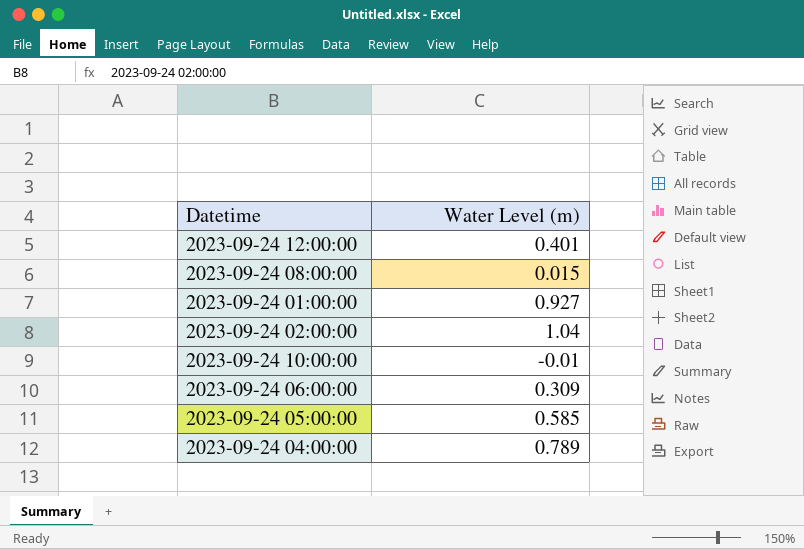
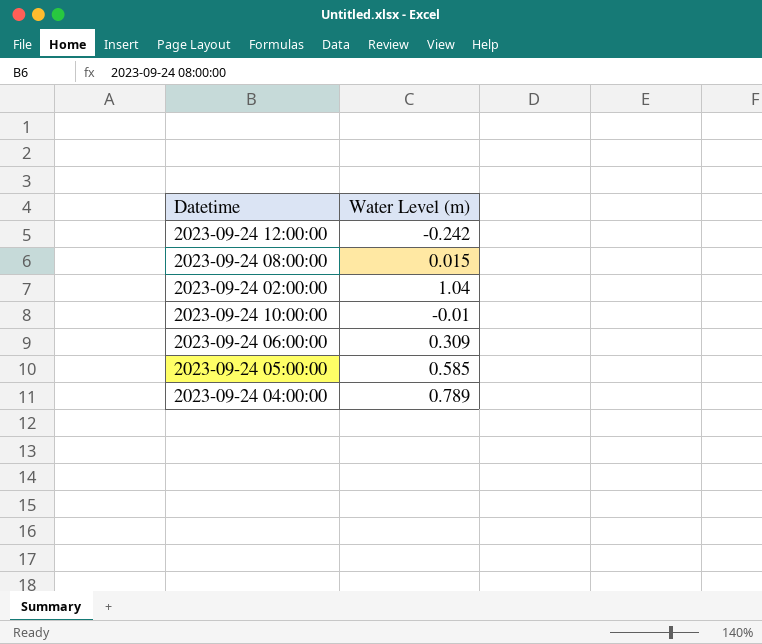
row 2023-09-24 01:00:00: 0.927 -> none
2023-09-24 12:00:00 | Water Level (m): 0.401 -> -0.242

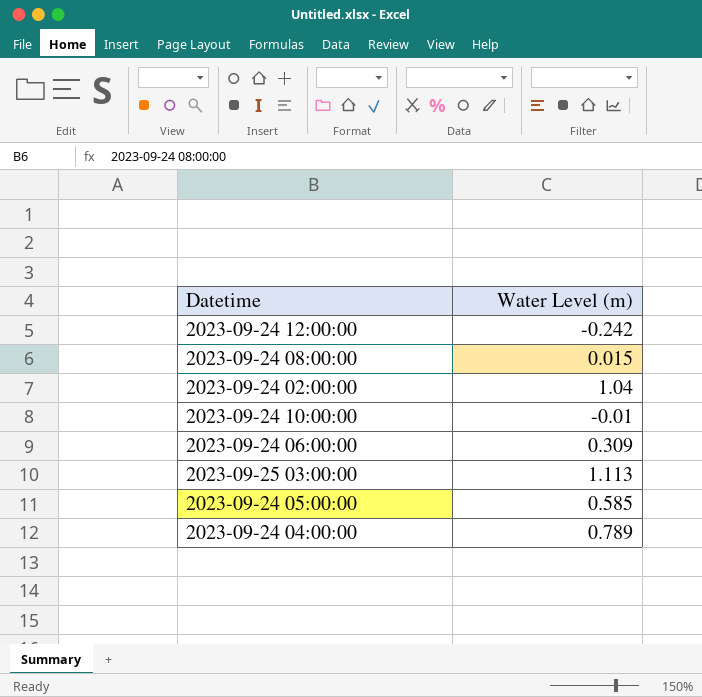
row 2023-09-25 03:00:00: none -> 1.113

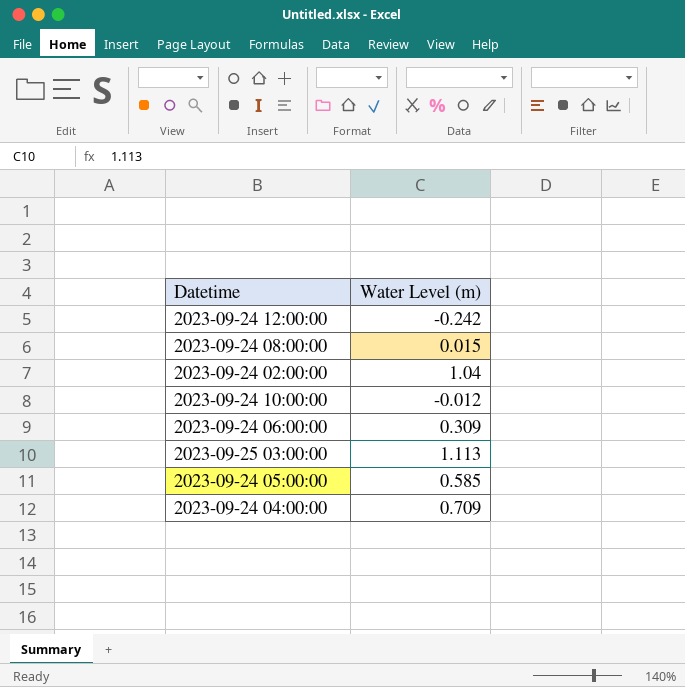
2023-09-24 10:00:00 | Water Level (m): -0.01 -> -0.012
2023-09-24 04:00:00 | Water Level (m): 0.789 -> 0.709

